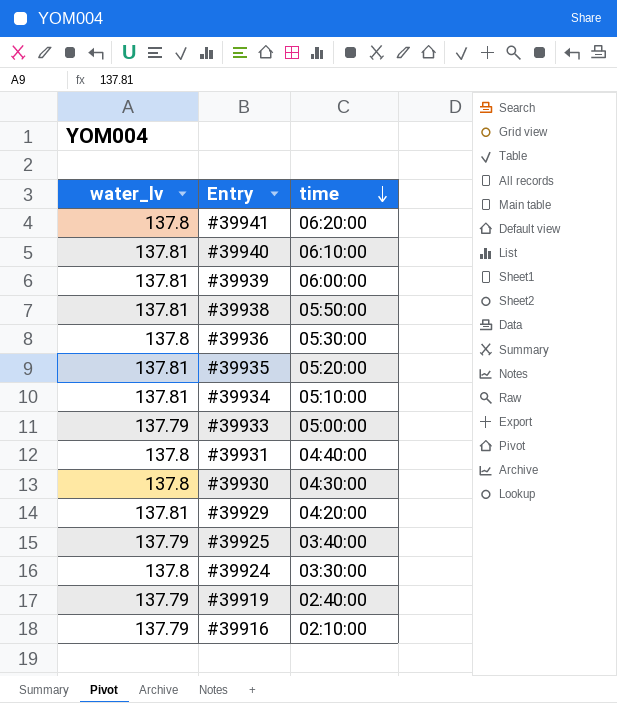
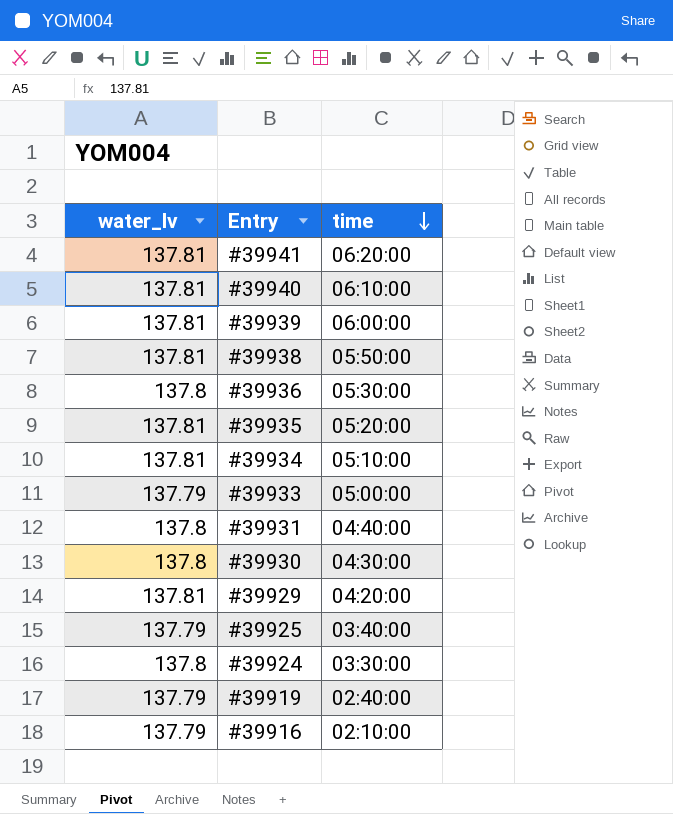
#39941 | water_lv: 137.8 -> 137.81

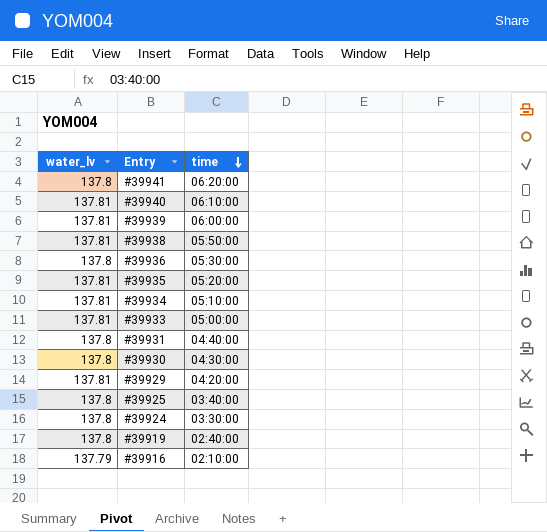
#39941 | water_lv: 137.81 -> 137.8
#39933 | water_lv: 137.79 -> 137.81
#39925 | water_lv: 137.79 -> 137.8
#39919 | water_lv: 137.79 -> 137.8

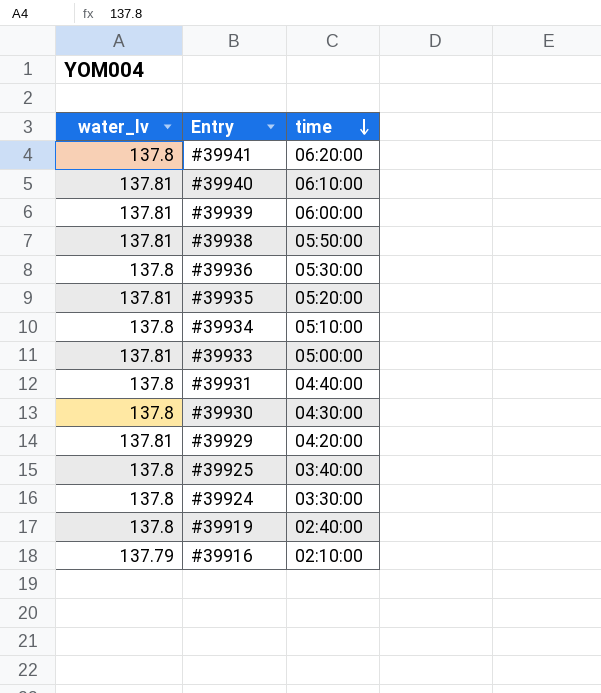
#39934 | water_lv: 137.81 -> 137.8

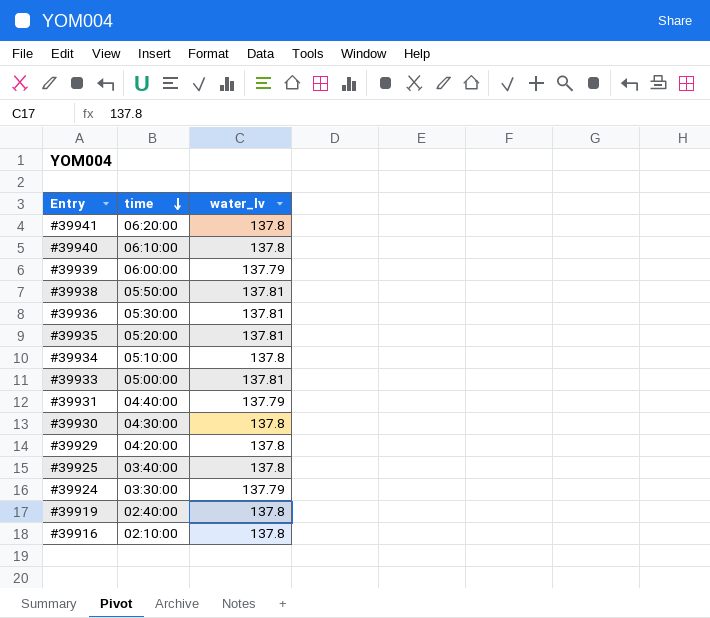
column water_lv | position: 1 -> 3
#39940 | water_lv: 137.81 -> 137.8
#39939 | water_lv: 137.81 -> 137.79
#39936 | water_lv: 137.8 -> 137.81
#39931 | water_lv: 137.8 -> 137.79
#39929 | water_lv: 137.81 -> 137.8
#39924 | water_lv: 137.8 -> 137.79
#39916 | water_lv: 137.79 -> 137.8

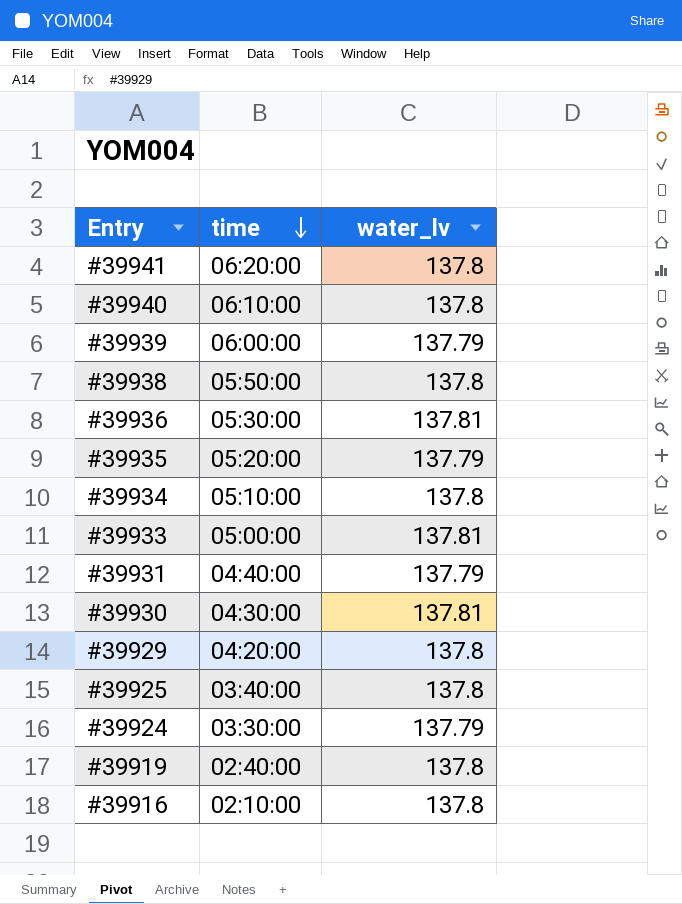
#39938 | water_lv: 137.81 -> 137.8
#39935 | water_lv: 137.81 -> 137.79
#39930 | water_lv: 137.8 -> 137.81

